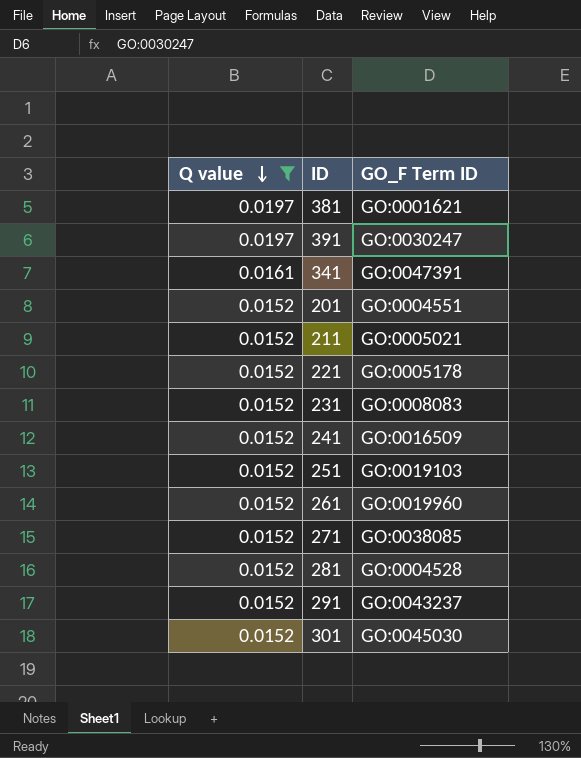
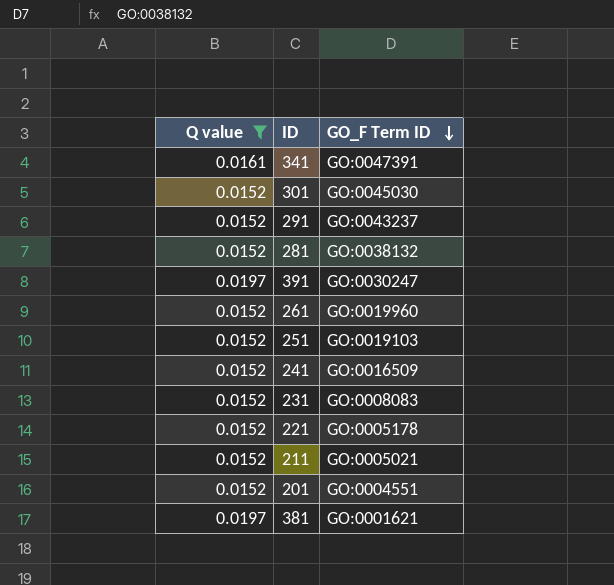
row order: Q value descending -> GO_F Term ID descending
row 271: 0.0152 | GO:0038085 -> none
281 | GO_F Term ID: GO:0004528 -> GO:0038132

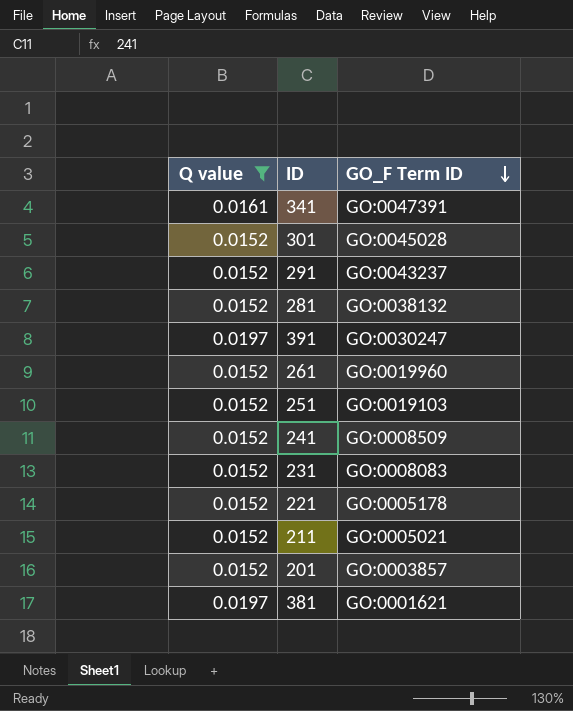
301 | GO_F Term ID: GO:0045030 -> GO:0045028
241 | GO_F Term ID: GO:0016509 -> GO:0008509
201 | GO_F Term ID: GO:0004551 -> GO:0003857

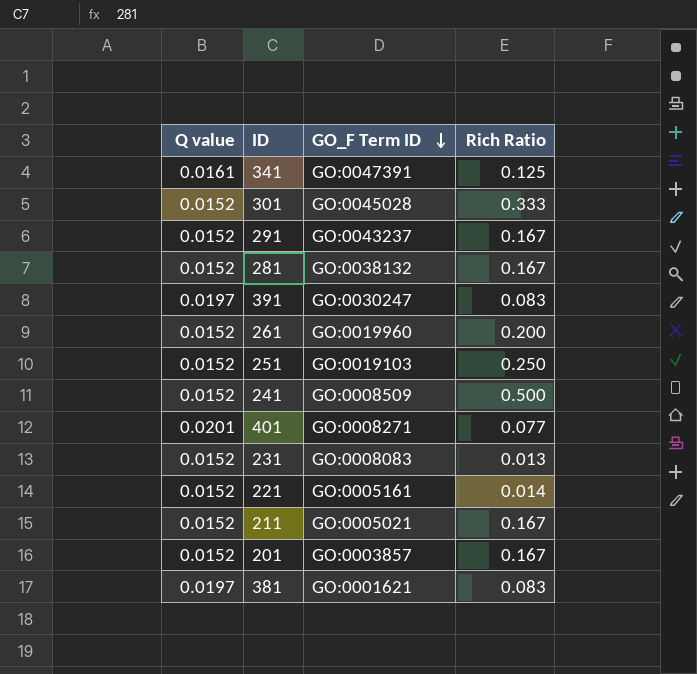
filter: Q value != 0.0201 -> none
column Rich Ratio | position: none -> 4
221 | GO_F Term ID: GO:0005178 -> GO:0005161

